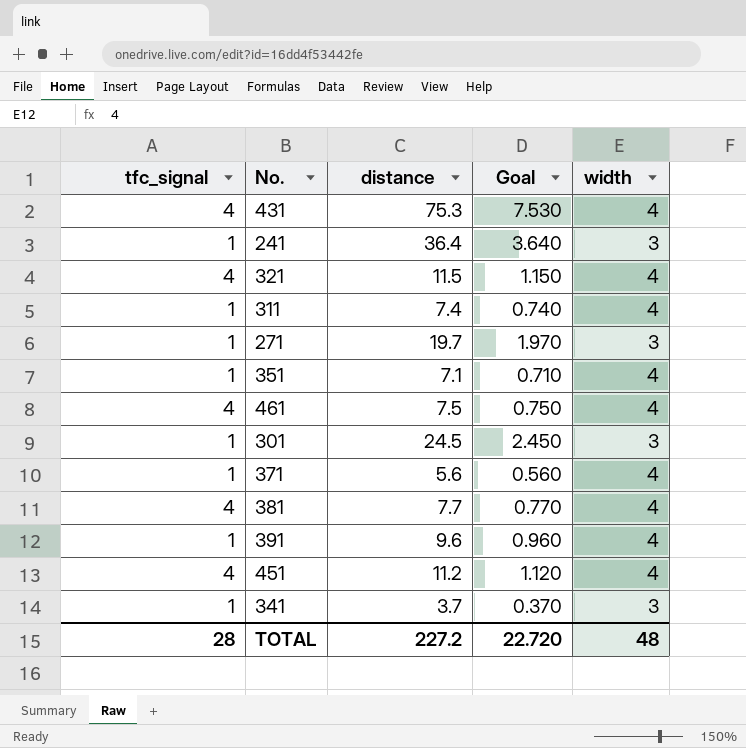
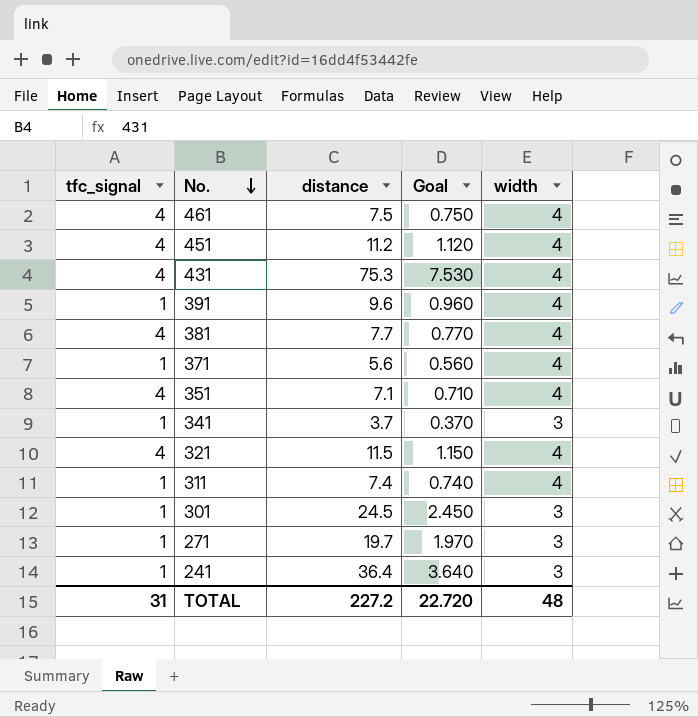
row order: none -> No. descending
351 | tfc_signal: 1 -> 4
TOTAL | tfc_signal: 28 -> 31

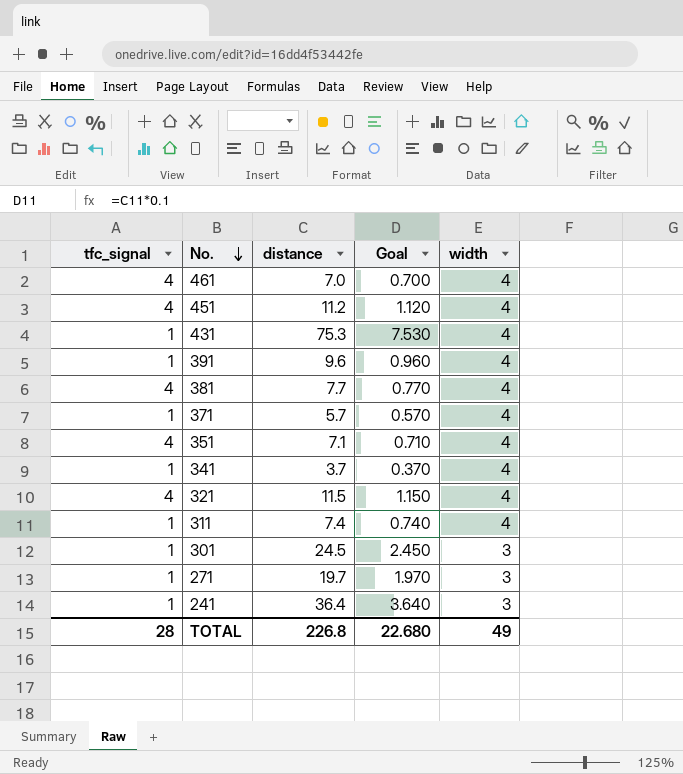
461 | distance: 7.5 -> 7.0
461 | Goal: 0.750 -> 0.700
431 | tfc_signal: 4 -> 1
371 | distance: 5.6 -> 5.7
371 | Goal: 0.560 -> 0.570
341 | width: 3 -> 4
TOTAL | tfc_signal: 31 -> 28
TOTAL | distance: 227.2 -> 226.8
TOTAL | Goal: 22.720 -> 22.680
TOTAL | width: 48 -> 49

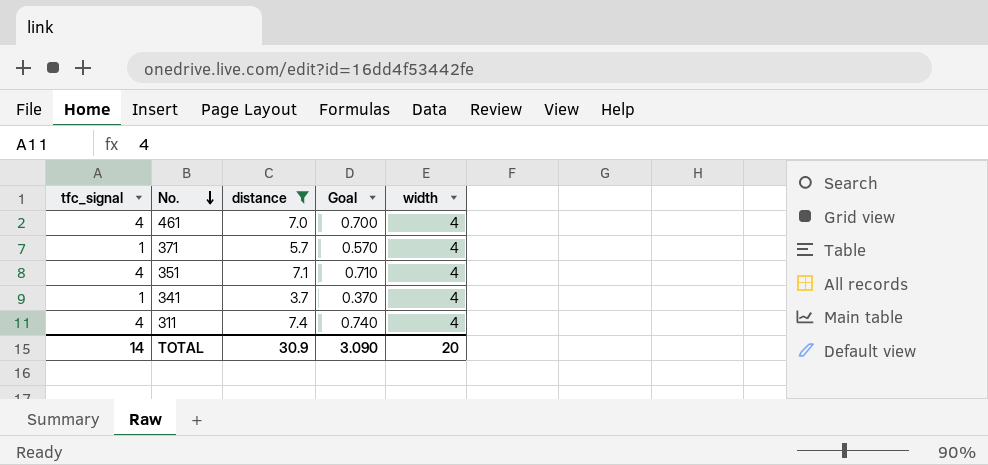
filter: none -> distance <= 7.4
311 | tfc_signal: 1 -> 4
TOTAL | tfc_signal: 28 -> 14
TOTAL | distance: 226.8 -> 30.9
TOTAL | Goal: 22.680 -> 3.090
TOTAL | width: 49 -> 20

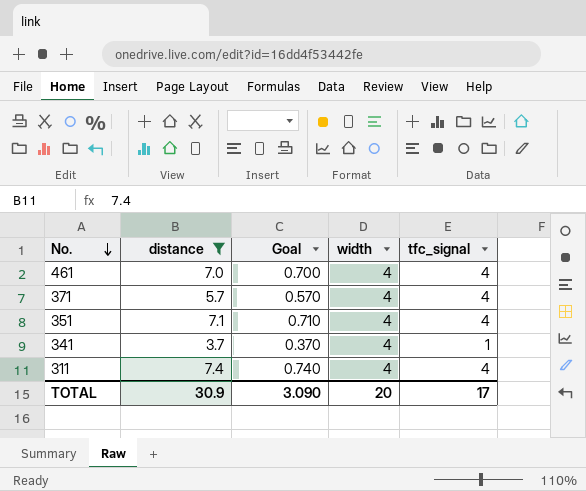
column tfc_signal | position: 1 -> 5
371 | tfc_signal: 1 -> 4
TOTAL | tfc_signal: 14 -> 17

